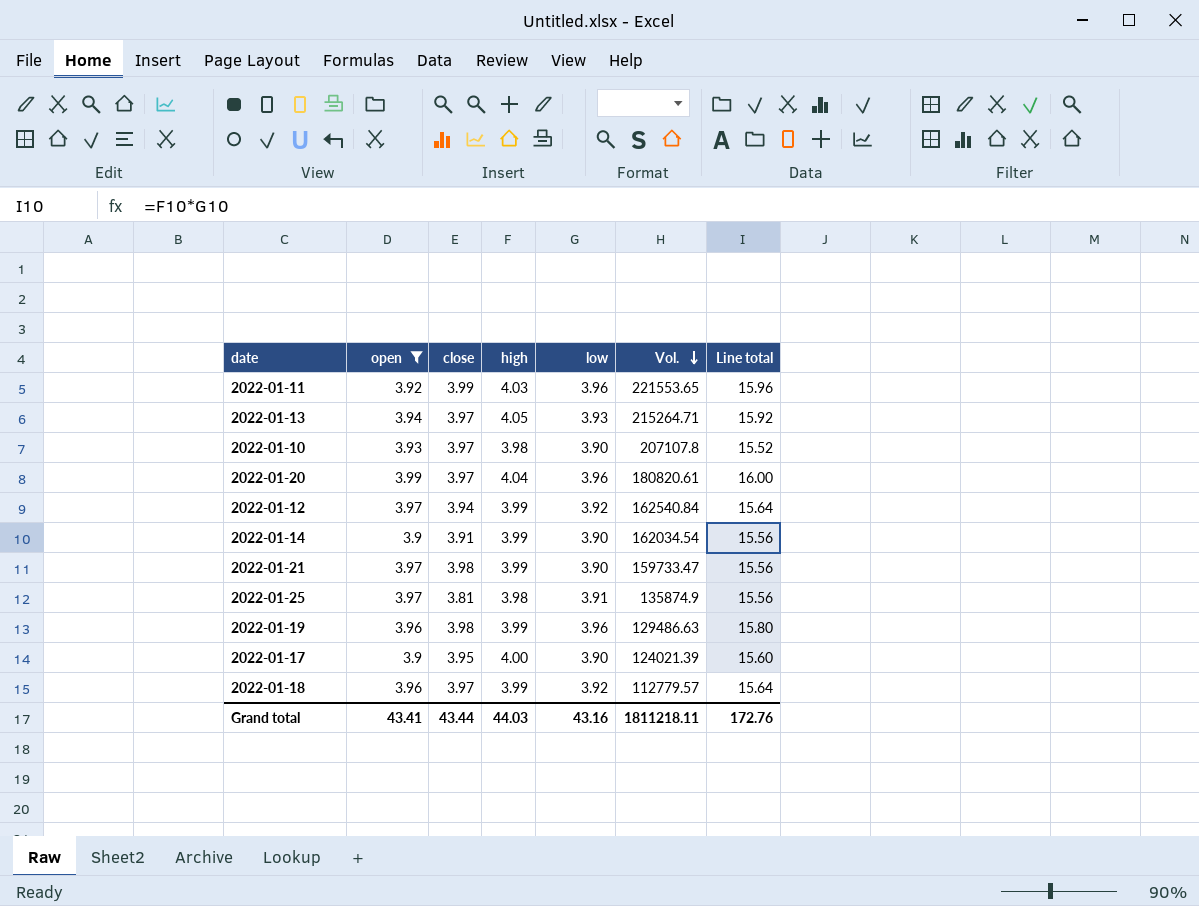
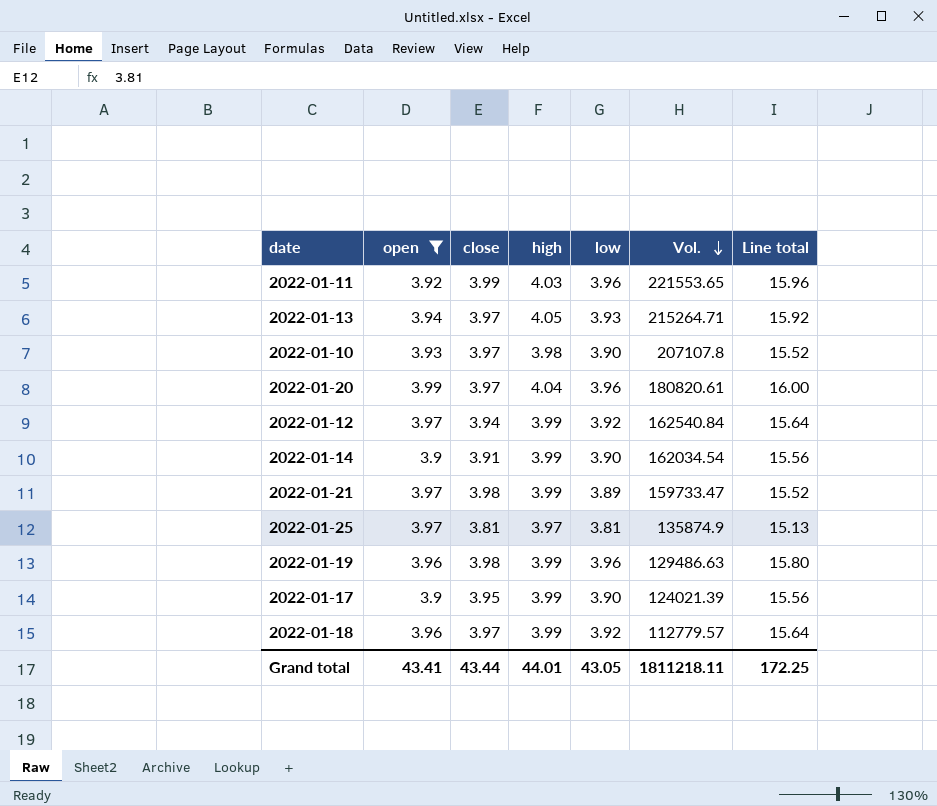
2022-01-21 | low: 3.90 -> 3.89
2022-01-21 | Line total: 15.56 -> 15.52
2022-01-25 | high: 3.98 -> 3.97
2022-01-25 | low: 3.91 -> 3.81
2022-01-25 | Line total: 15.56 -> 15.13
2022-01-17 | high: 4.00 -> 3.99
2022-01-17 | Line total: 15.60 -> 15.56
Grand total | high: 44.03 -> 44.01
Grand total | low: 43.16 -> 43.05
Grand total | Line total: 172.76 -> 172.25

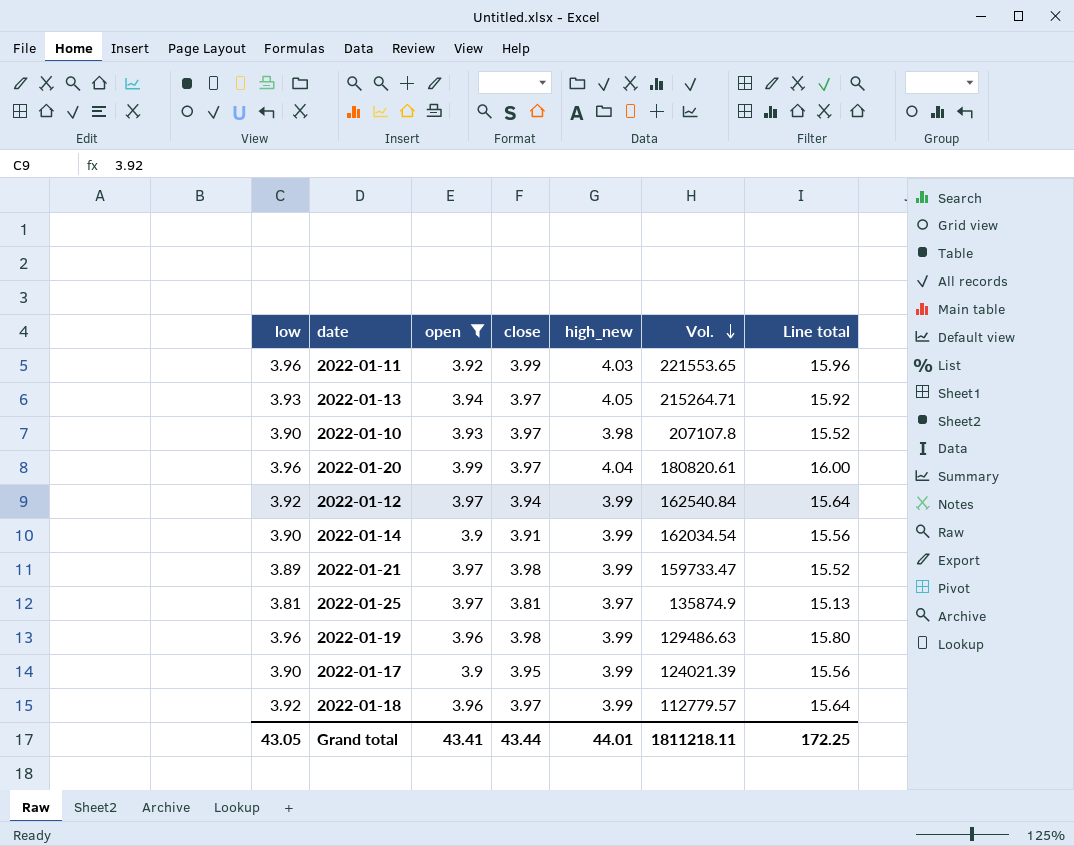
column low | position: 5 -> 1
column name: high -> high_new

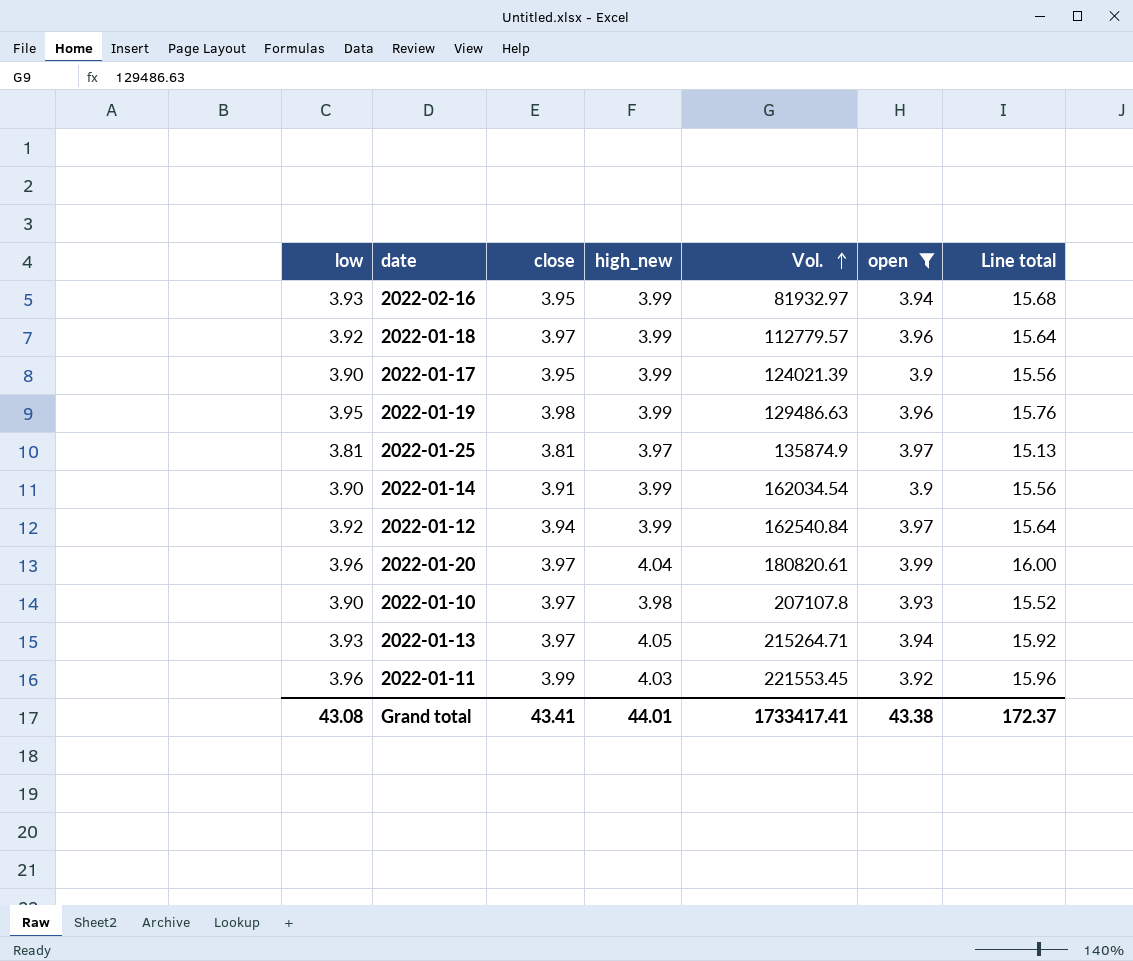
row order: Vol. descending -> Vol. ascending
column open | position: 3 -> 6
row 2022-01-21: 3.89 | 3.97 | 3.98 | 3.99 | 159733.47 | 15.52 -> none
row 2022-02-16: none -> 3.93 | 3.95 | 3.99 | 81932.97 | 3.94 | 15.68
2022-01-19 | low: 3.96 -> 3.95
2022-01-19 | Line total: 15.80 -> 15.76
2022-01-11 | Vol.: 221553.65 -> 221553.45
Grand total | low: 43.05 -> 43.08
Grand total | close: 43.44 -> 43.41
Grand total | Vol.: 1811218.11 -> 1733417.41
Grand total | open: 43.41 -> 43.38
Grand total | Line total: 172.25 -> 172.37

